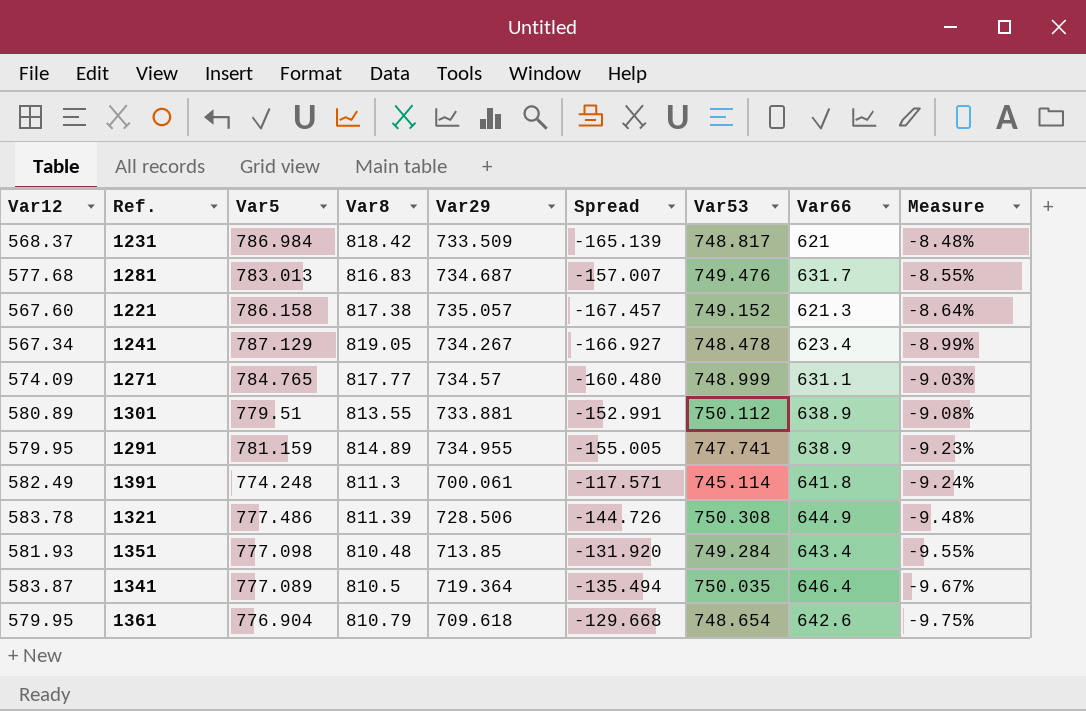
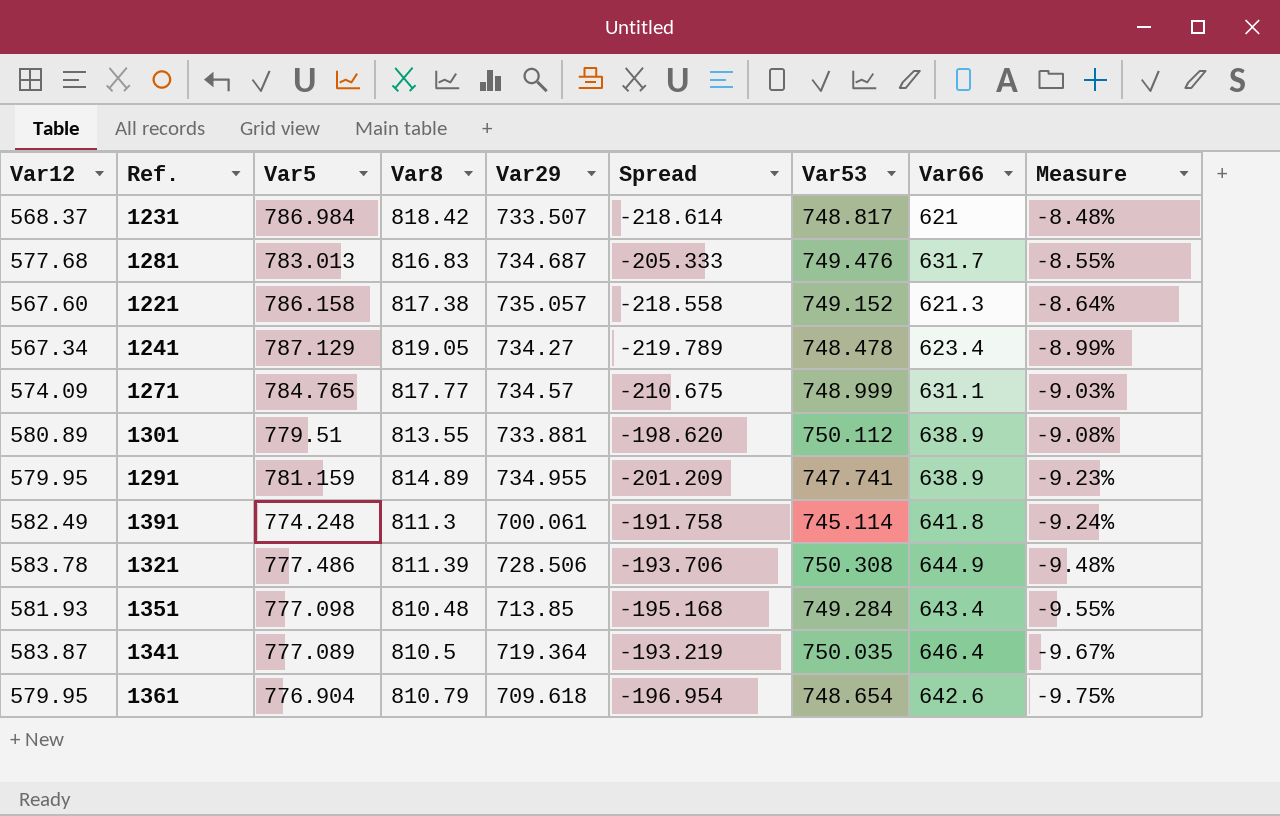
column Spread | formula: [Var12] - [Var29] -> [Var12] - [Var5]
1231 | Var29: 733.509 -> 733.507
1241 | Var29: 734.267 -> 734.27

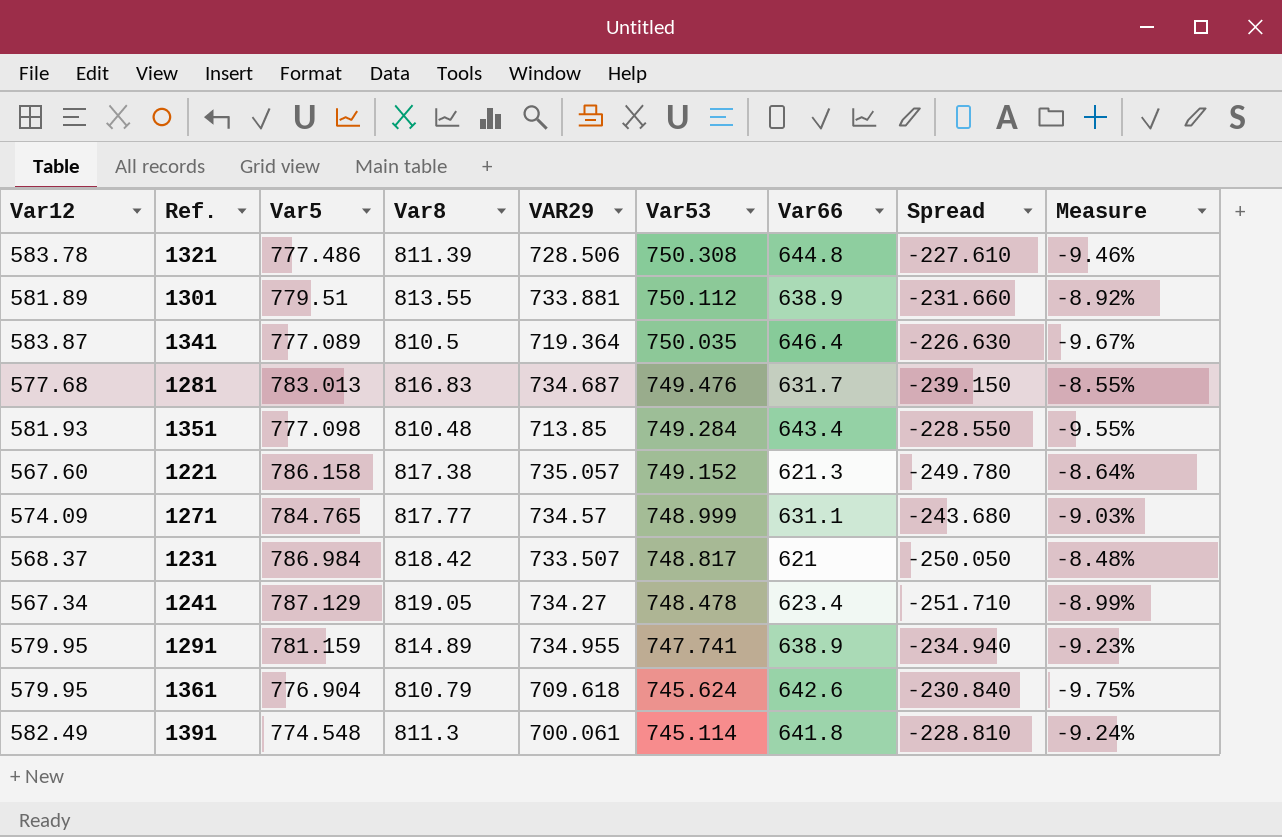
row order: Measure descending -> Var53 descending
column name: Var29 -> VAR29
column Spread | formula: [Var12] - [Var5] -> [Var12] - [Var8]
column Spread | position: 6 -> 8
1321 | Var66: 644.9 -> 644.8
1321 | Measure: -9.48% -> -9.46%
1301 | Var12: 580.89 -> 581.89
1301 | Measure: -9.08% -> -8.92%
1361 | Var53: 748.654 -> 745.624
1391 | Var5: 774.248 -> 774.548

